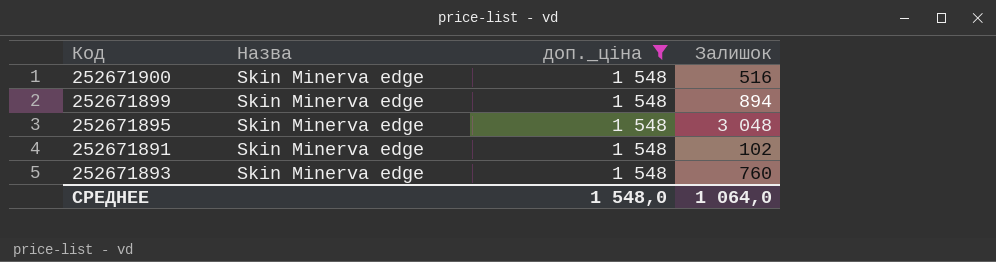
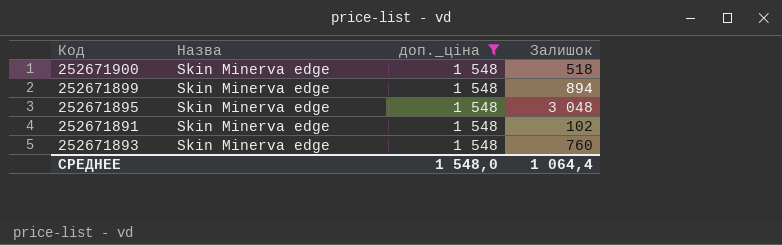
252671900 | Залишок: 516 -> 518
СРЕДНЕЕ | Залишок: 1 064,0 -> 1 064,4

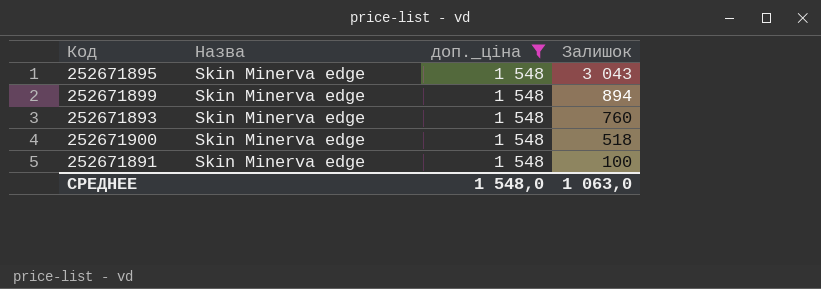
row order: none -> Залишок descending
252671895 | Залишок: 3 048 -> 3 043
252671891 | Залишок: 102 -> 100
СРЕДНЕЕ | Залишок: 1 064,4 -> 1 063,0

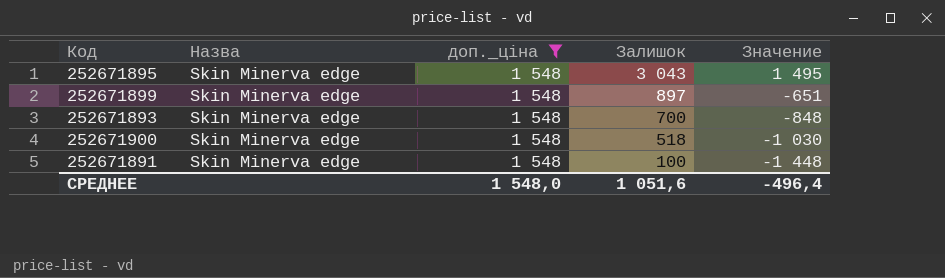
column Значение | formula: none -> [Залишок] - [доп._ціна]
252671899 | Залишок: 894 -> 897
252671893 | Залишок: 760 -> 700
СРЕДНЕЕ | Залишок: 1 063,0 -> 1 051,6

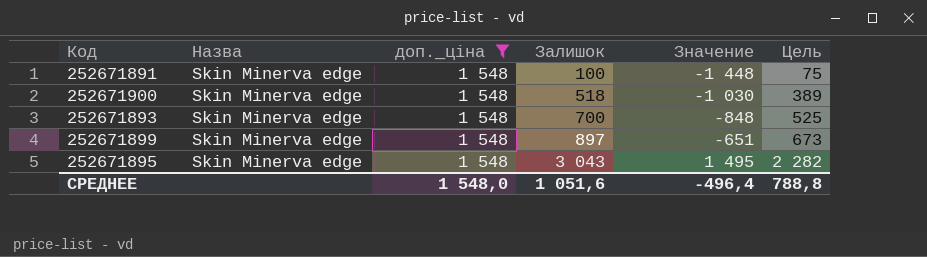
row order: Залишок descending -> Залишок ascending
column Цель | formula: none -> [Залишок] * 0,75

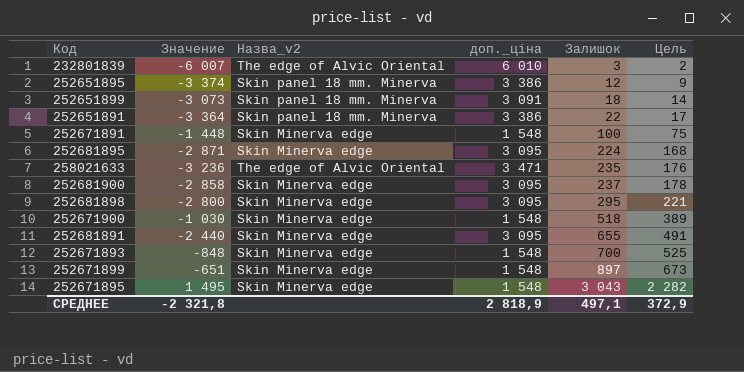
filter: доп._ціна = 1 548 -> none
column Значение | position: 5 -> 2
column name: Назва -> Назва_v2
СРЕДНЕЕ | Значение: -496,4 -> -2 321,8
СРЕДНЕЕ | доп._ціна: 1 548,0 -> 2 818,9
СРЕДНЕЕ | Залишок: 1 051,6 -> 497,1
СРЕДНЕЕ | Цель: 788,8 -> 372,9

